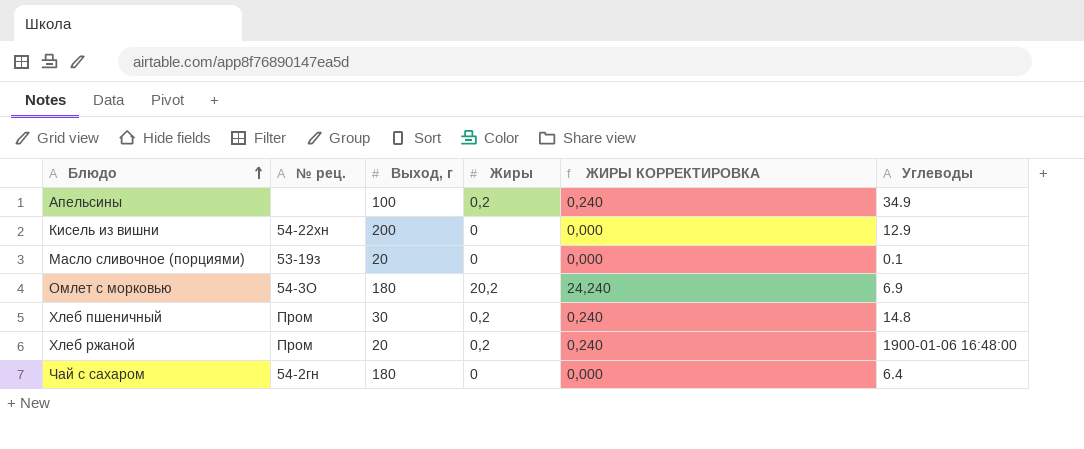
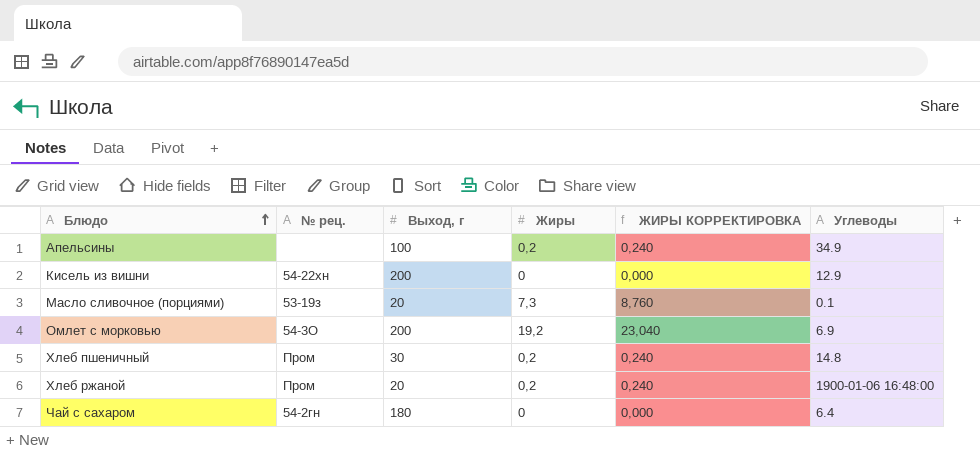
Масло сливочное (порциями) | Жиры: 0 -> 7,3
Масло сливочное (порциями) | ЖИРЫ КОРРЕКТИРОВКА: 0,000 -> 8,760
Омлет с морковью | Выход, г: 180 -> 200
Омлет с морковью | Жиры: 20,2 -> 19,2
Омлет с морковью | ЖИРЫ КОРРЕКТИРОВКА: 24,240 -> 23,040

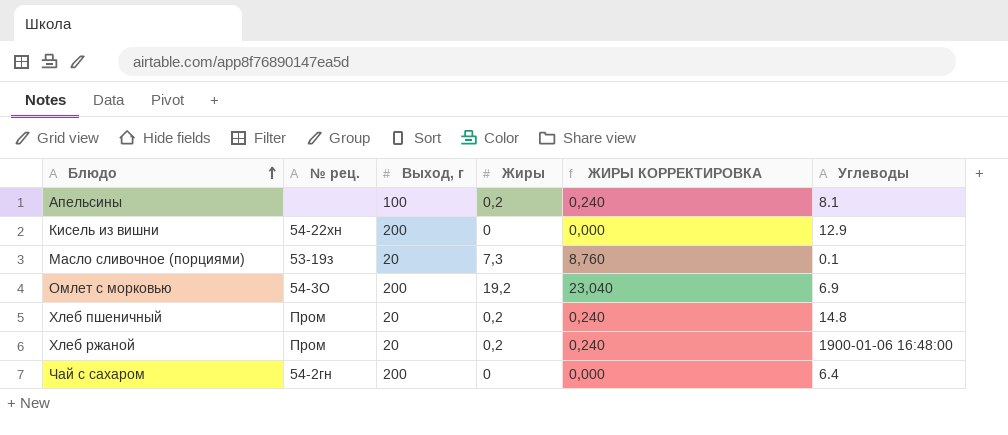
Апельсины | Углеводы: 34.9 -> 8.1
Хлеб пшеничный | Выход, г: 30 -> 20
Чай с сахаром | Выход, г: 180 -> 200

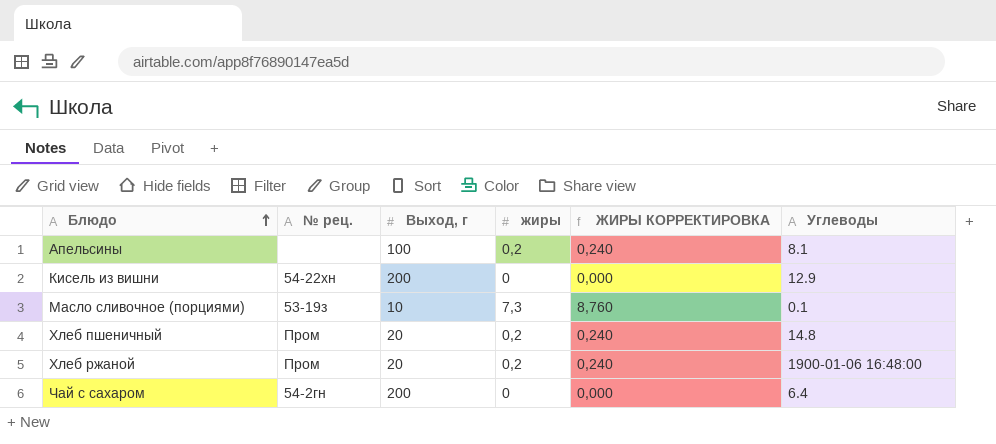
column name: Жиры -> жиры
row Омлет с морковью: 54-3О | 200 | 19,2 | 23,040 | 6.9 -> none
Масло сливочное (порциями) | Выход, г: 20 -> 10

